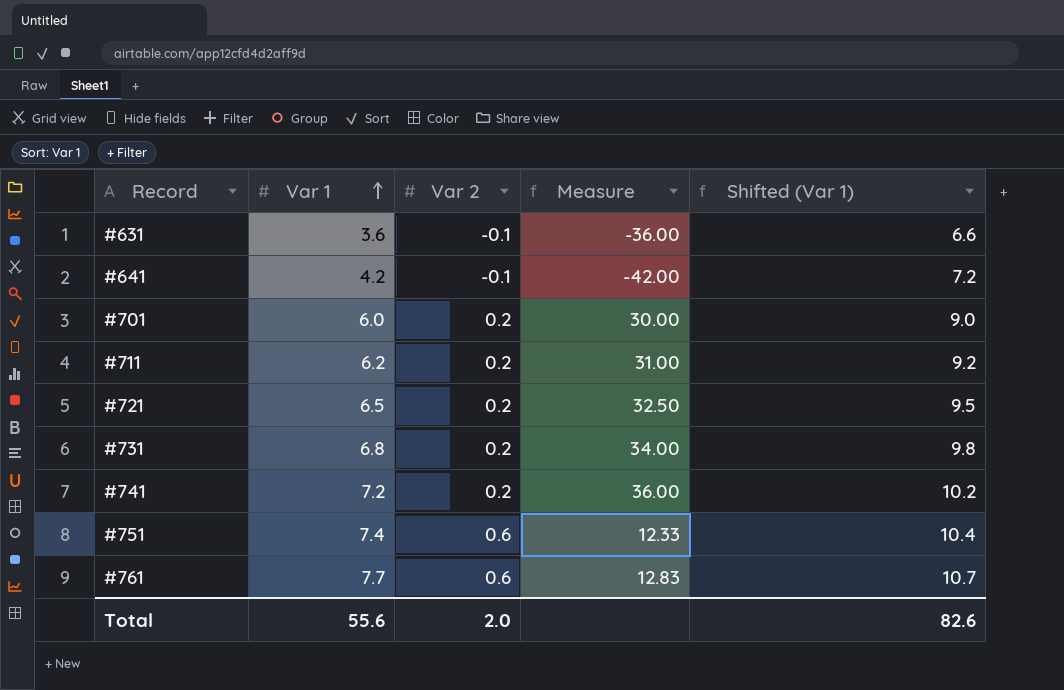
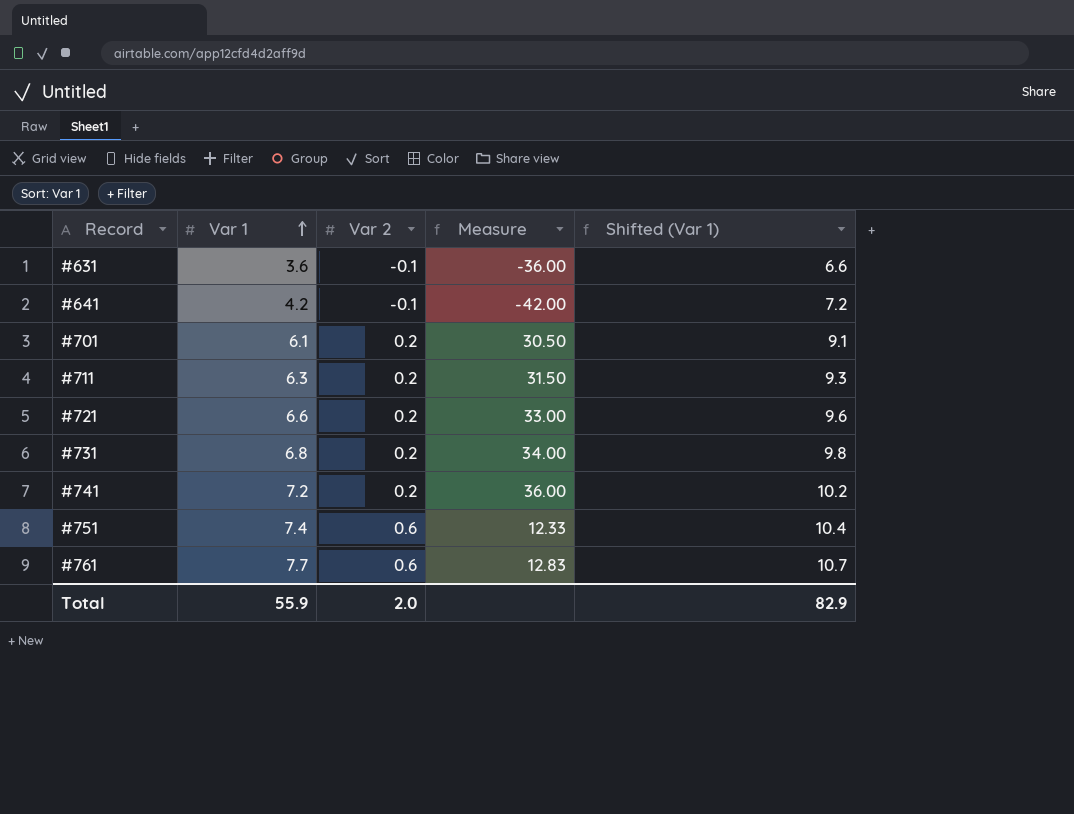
#701 | Var 1: 6.0 -> 6.1
#701 | Measure: 30.00 -> 30.50
#701 | Shifted (Var 1): 9.0 -> 9.1
#711 | Var 1: 6.2 -> 6.3
#711 | Measure: 31.00 -> 31.50
#711 | Shifted (Var 1): 9.2 -> 9.3
#721 | Var 1: 6.5 -> 6.6
#721 | Measure: 32.50 -> 33.00
#721 | Shifted (Var 1): 9.5 -> 9.6
Total | Var 1: 55.6 -> 55.9
Total | Shifted (Var 1): 82.6 -> 82.9

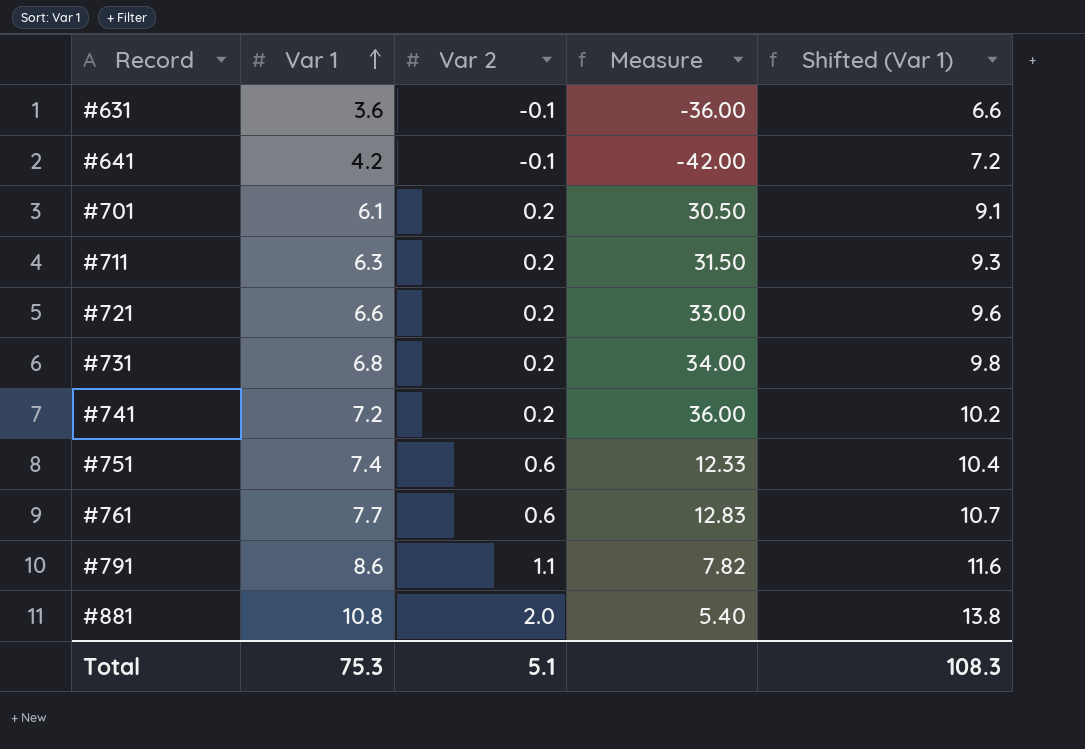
row #791: none -> 8.6 | 1.1 | 7.82 | 11.6
row #881: none -> 10.8 | 2.0 | 5.40 | 13.8
Total | Var 1: 55.9 -> 75.3
Total | Var 2: 2.0 -> 5.1
Total | Shifted (Var 1): 82.9 -> 108.3

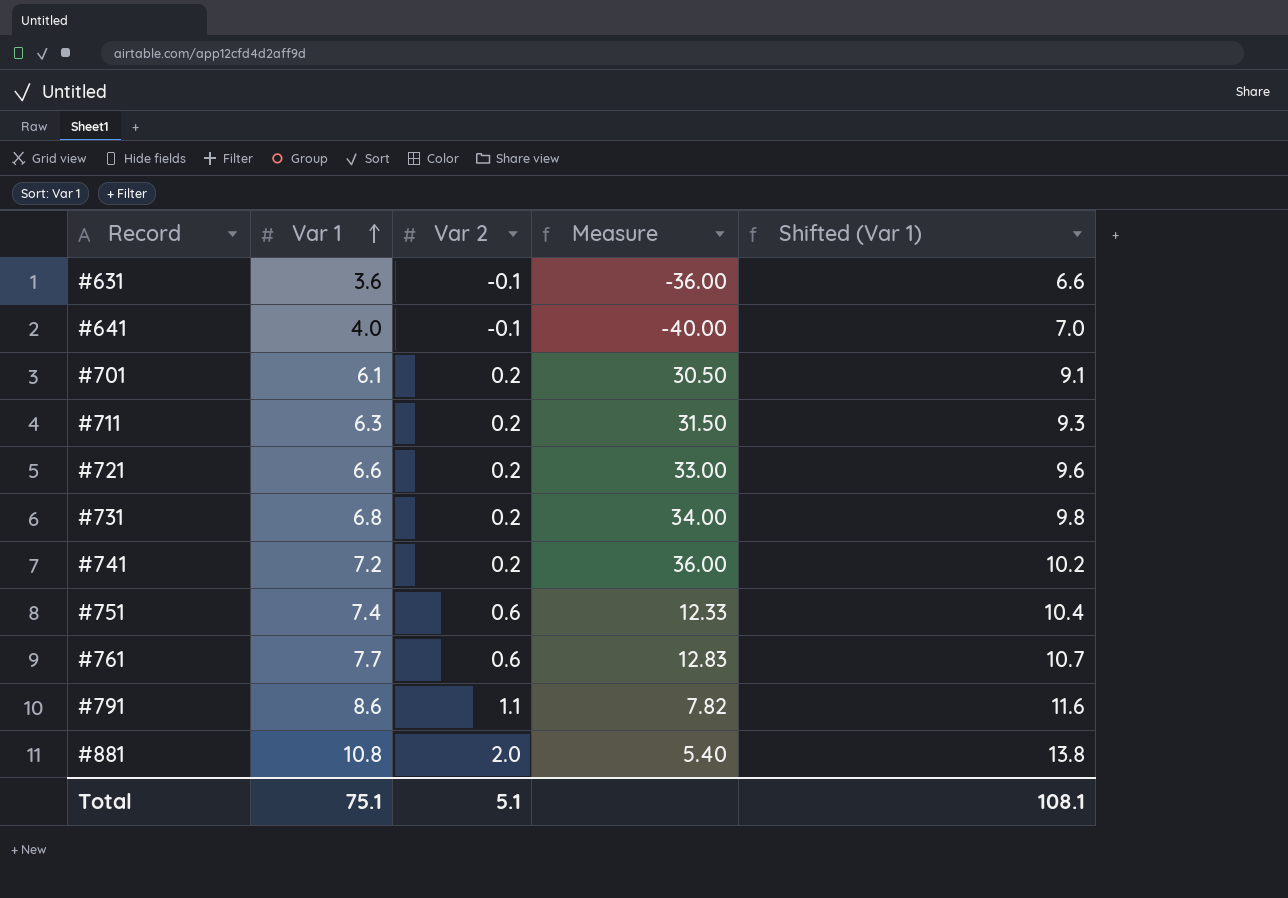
#641 | Var 1: 4.2 -> 4.0
#641 | Measure: -42.00 -> -40.00
#641 | Shifted (Var 1): 7.2 -> 7.0
Total | Var 1: 75.3 -> 75.1
Total | Shifted (Var 1): 108.3 -> 108.1

